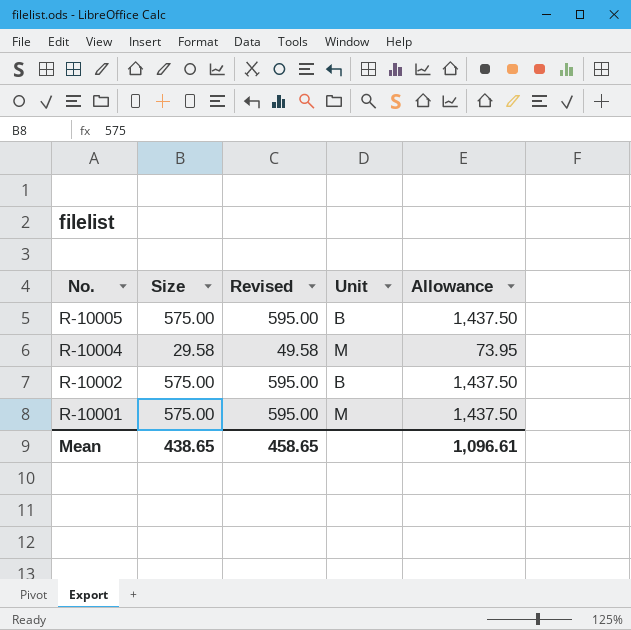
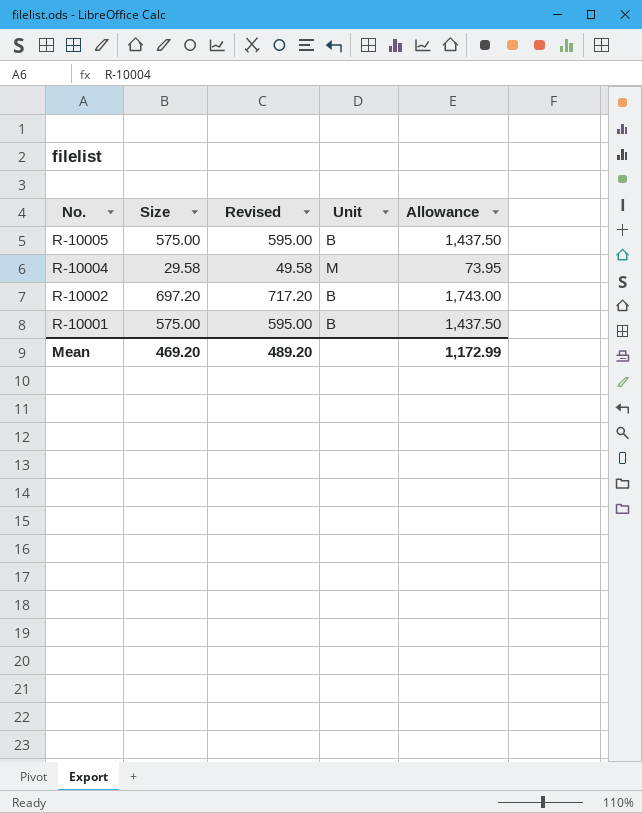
R-10002 | Size: 575.00 -> 697.20
R-10002 | Revised: 595.00 -> 717.20
R-10002 | Allowance: 1,437.50 -> 1,743.00
R-10001 | Unit: M -> B
Mean | Size: 438.65 -> 469.20
Mean | Revised: 458.65 -> 489.20
Mean | Allowance: 1,096.61 -> 1,172.99

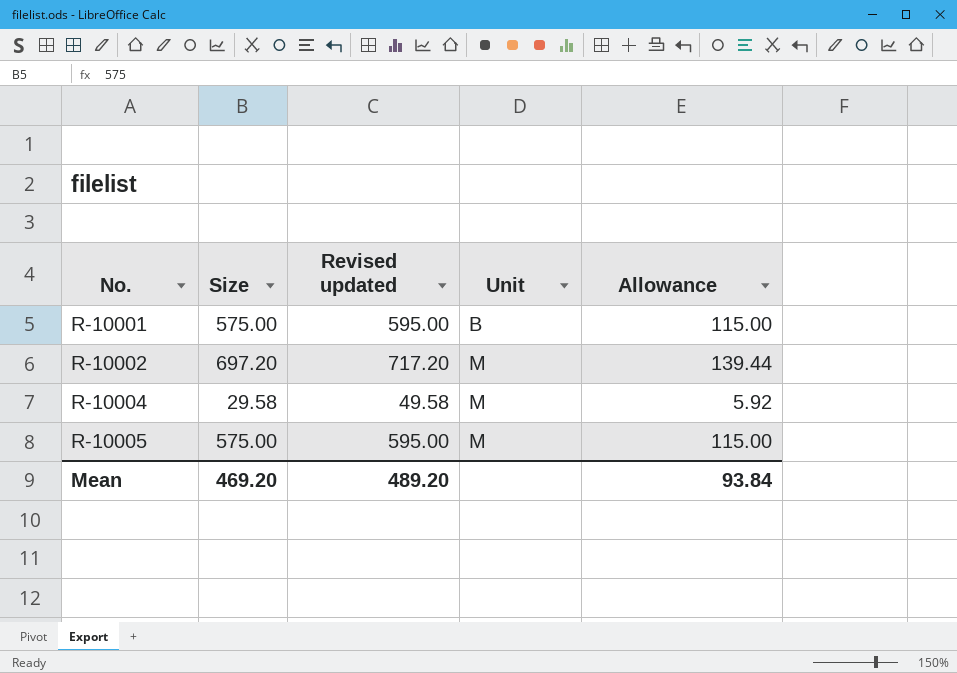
row order: No. descending -> No. ascending
column name: Revised -> Revised updated
column Allowance | formula: [Size] * 2.5 -> [Size] * 0.2
R-10002 | Unit: B -> M
R-10005 | Unit: B -> M
Mean | Allowance: 1,172.99 -> 93.84

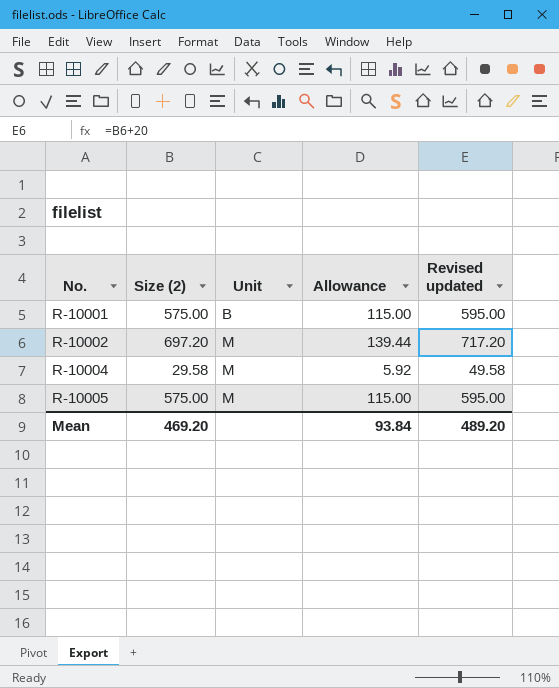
column name: Size -> Size (2)
column Revised updated | position: 3 -> 5

